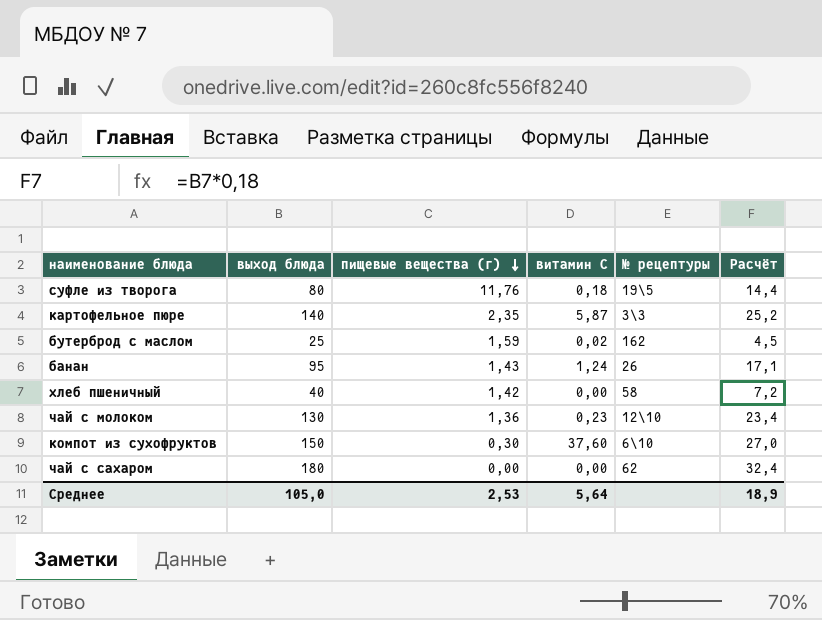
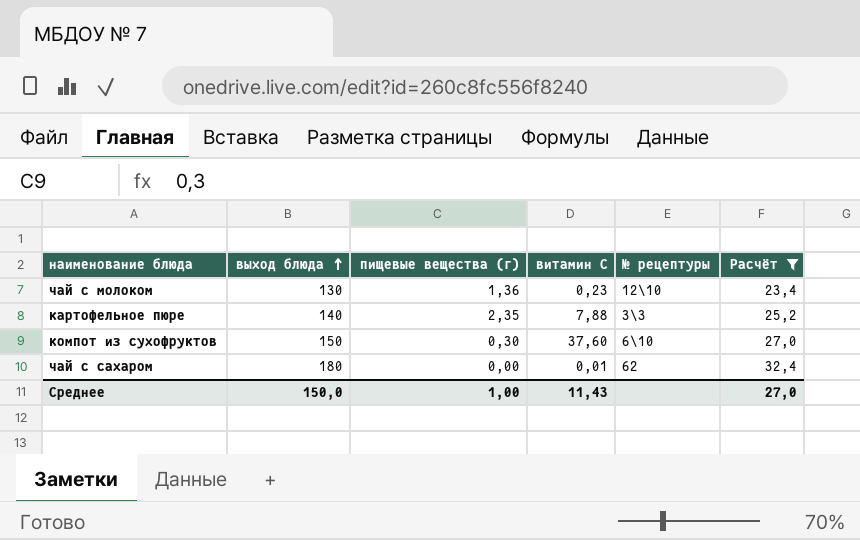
filter: none -> Расчёт >= 23,4
row order: пищевые вещества (г) descending -> выход блюда ascending
картофельное пюре | витамин С: 5,87 -> 7,88
чай с сахаром | витамин С: 0,00 -> 0,01
Среднее | выход блюда: 105,0 -> 150,0
Среднее | пищевые вещества (г): 2,53 -> 1,00
Среднее | витамин С: 5,64 -> 11,43
Среднее | Расчёт: 18,9 -> 27,0

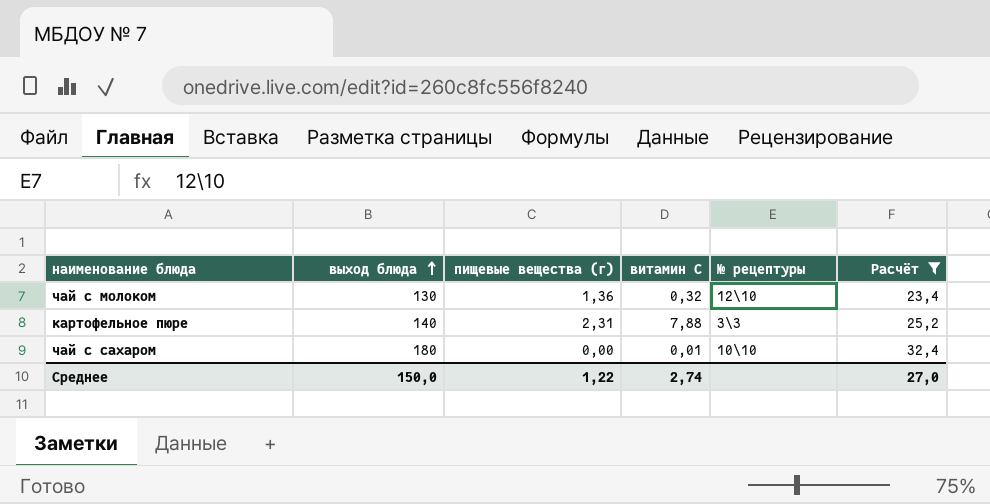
row компот из сухофруктов: 150 | 0,30 | 37,60 | 6\10 | 27,0 -> none
чай с молоком | витамин С: 0,23 -> 0,32
картофельное пюре | пищевые вещества (г): 2,35 -> 2,31
чай с сахаром | № рецептуры: 62 -> 10\10
Среднее | пищевые вещества (г): 1,00 -> 1,22
Среднее | витамин С: 11,43 -> 2,74

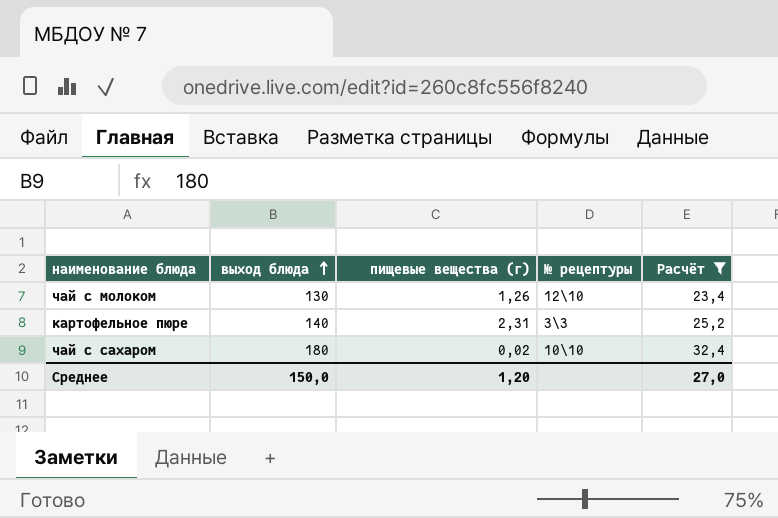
column витамин С | position: 4 -> none
чай с молоком | пищевые вещества (г): 1,36 -> 1,26
чай с сахаром | пищевые вещества (г): 0,00 -> 0,02
Среднее | пищевые вещества (г): 1,22 -> 1,20

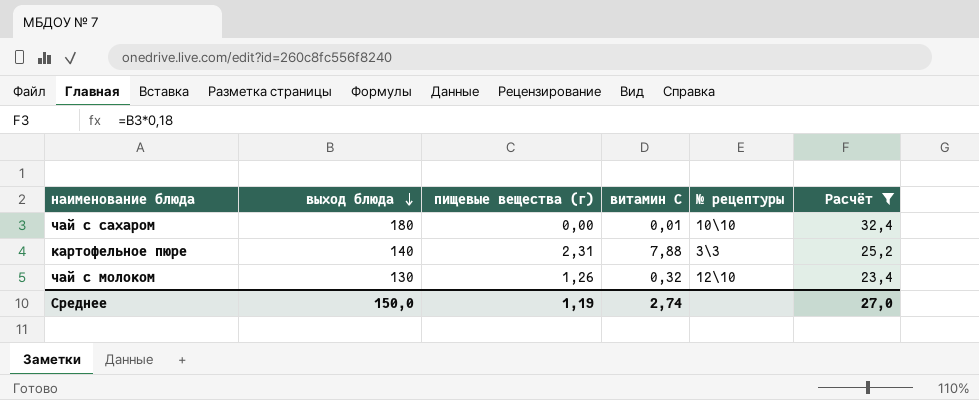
row order: выход блюда ascending -> выход блюда descending
column витамин С | position: none -> 4
чай с сахаром | пищевые вещества (г): 0,02 -> 0,00
Среднее | пищевые вещества (г): 1,20 -> 1,19

